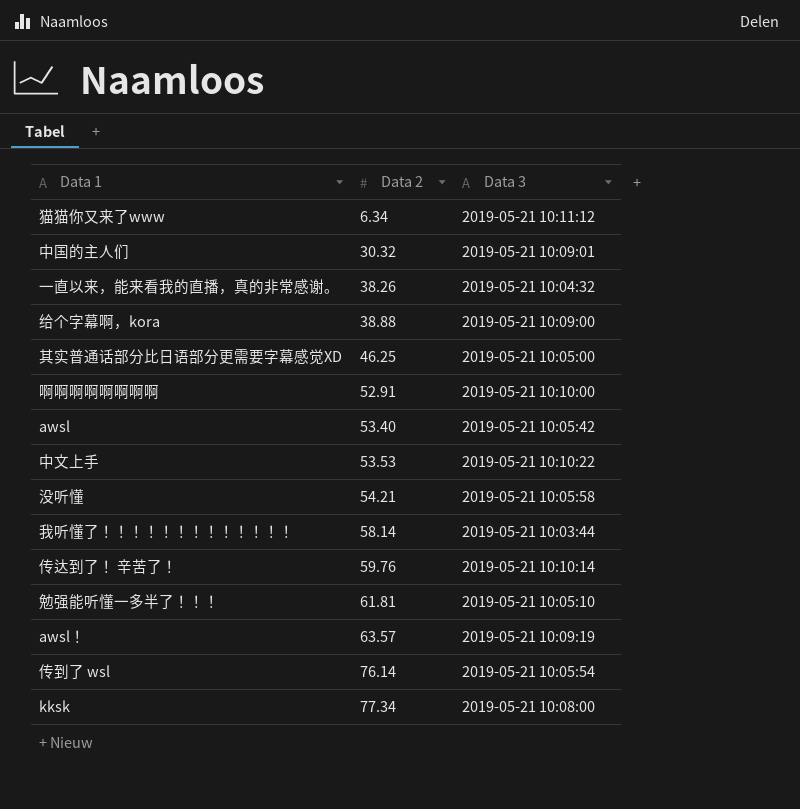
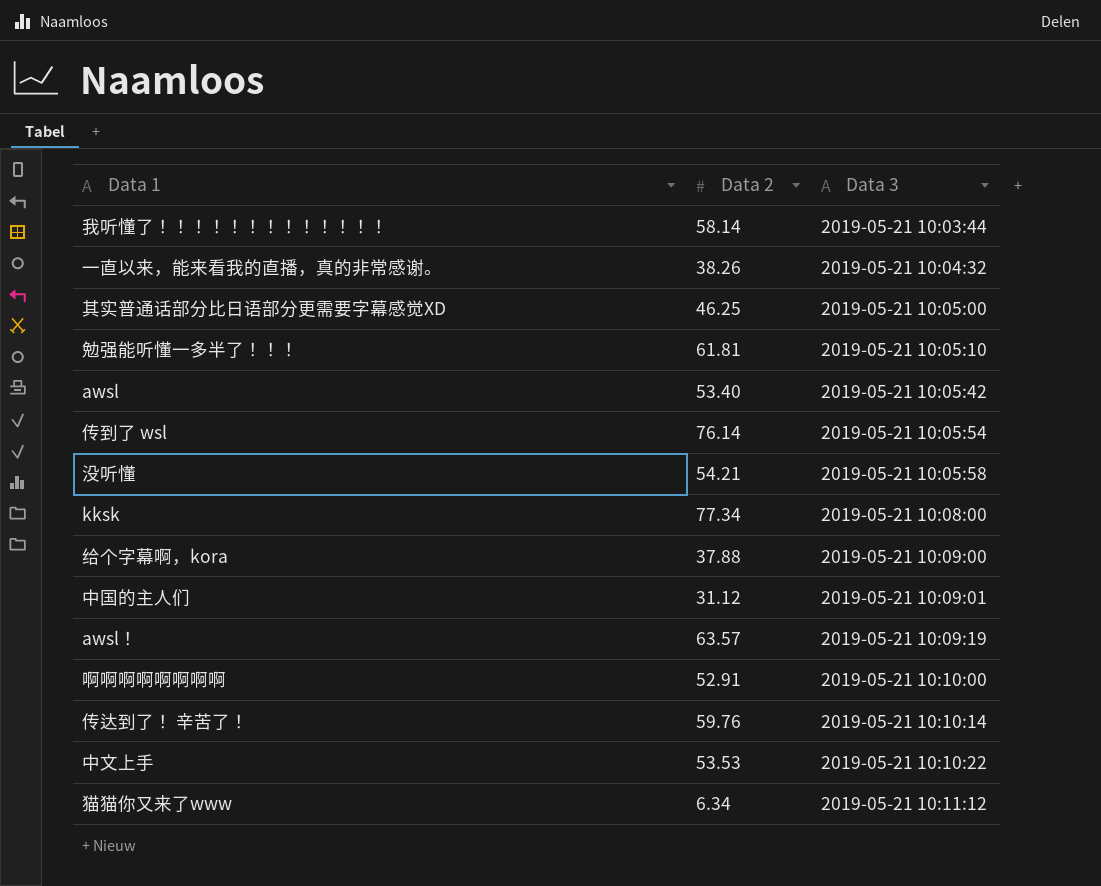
row order: Data 2 ascending -> Data 3 ascending
给个字幕啊，kora | Data 2: 38.88 -> 37.88
中国的主人们 | Data 2: 30.32 -> 31.12

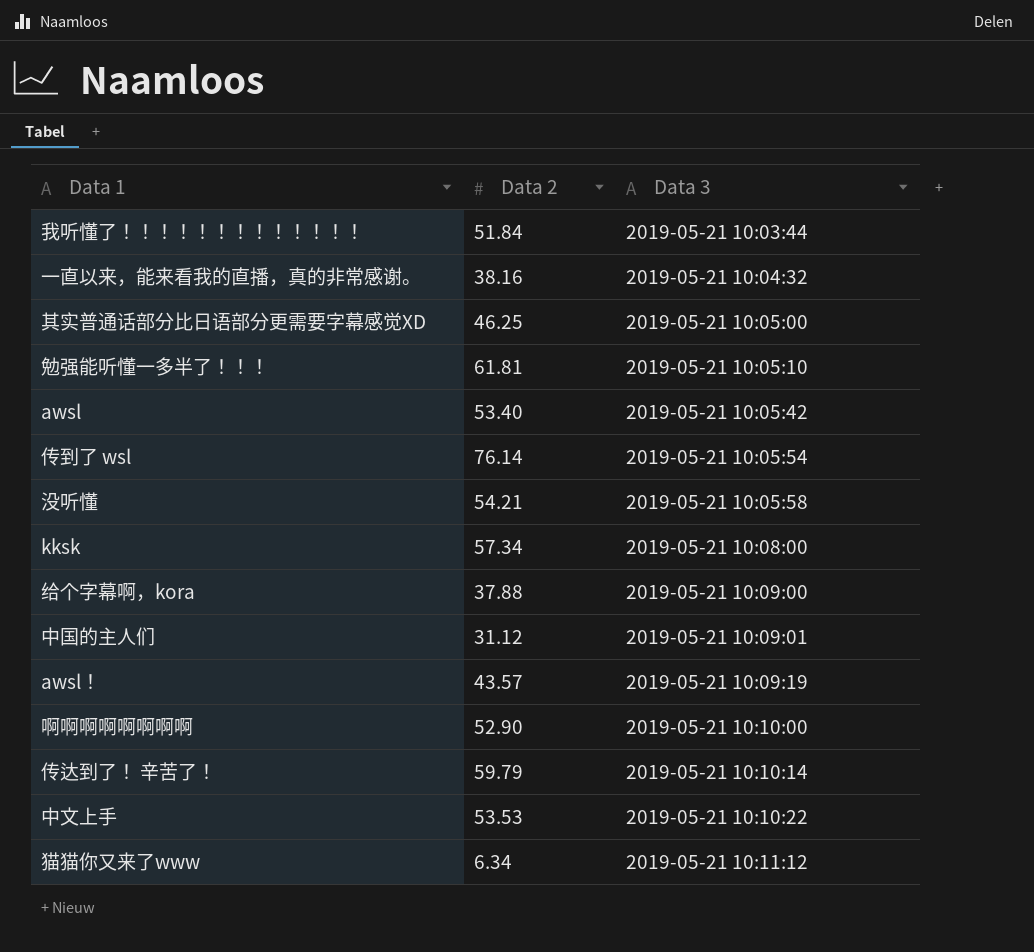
我听懂了！！！！！！！！！！！！！ | Data 2: 58.14 -> 51.84
一直以来，能来看我的直播，真的非常感谢。 | Data 2: 38.26 -> 38.16
kksk | Data 2: 77.34 -> 57.34
awsl！ | Data 2: 63.57 -> 43.57
啊啊啊啊啊啊啊啊 | Data 2: 52.91 -> 52.90
传达到了！ 辛苦了！ | Data 2: 59.76 -> 59.79

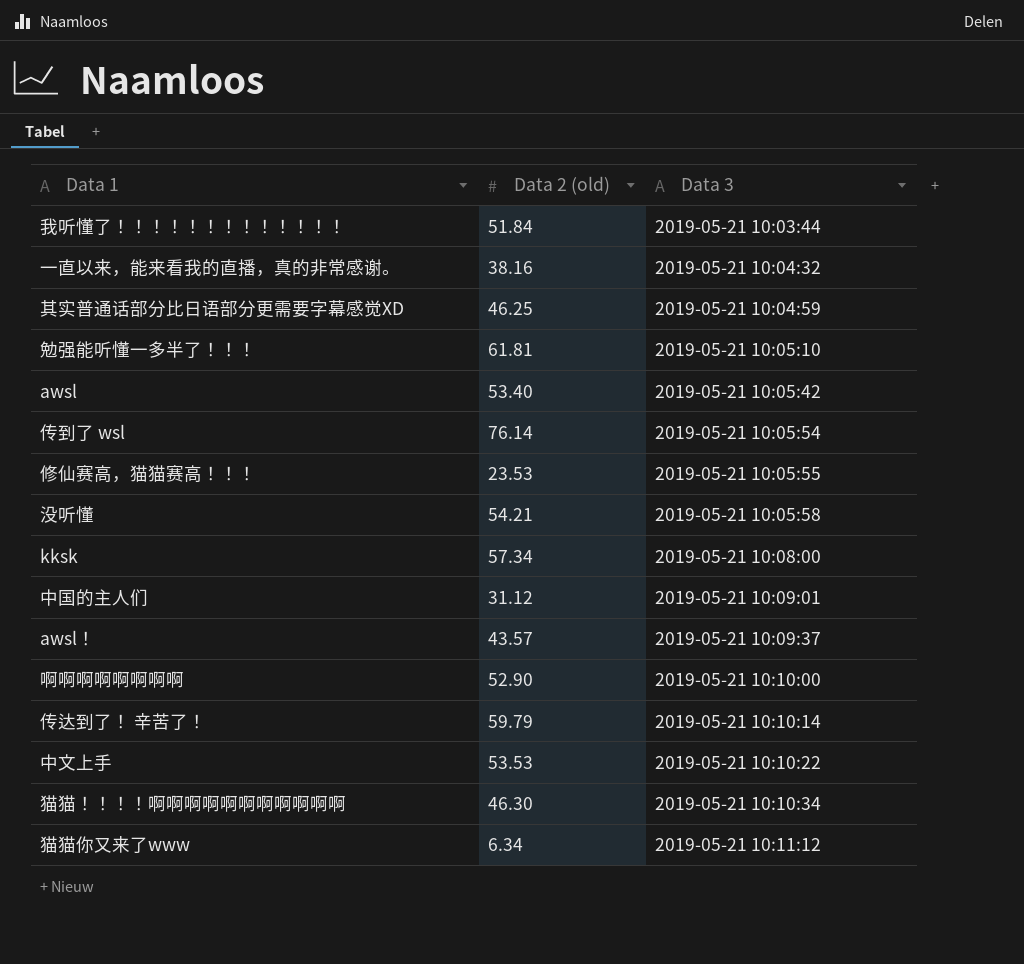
column name: Data 2 -> Data 2 (old)
row 给个字幕啊，kora: 37.88 | 2019-05-21 10:09:00 -> none
其实普通话部分比日语部分更需要字幕感觉XD | Data 3: 2019-05-21 10:05:00 -> 2019-05-21 10:04:59
row 修仙赛高，猫猫赛高！！！: none -> 23.53 | 2019-05-21 10:05:55
awsl！ | Data 3: 2019-05-21 10:09:19 -> 2019-05-21 10:09:37
row 猫猫！！！！啊啊啊啊啊啊啊啊啊啊啊: none -> 46.30 | 2019-05-21 10:10:34

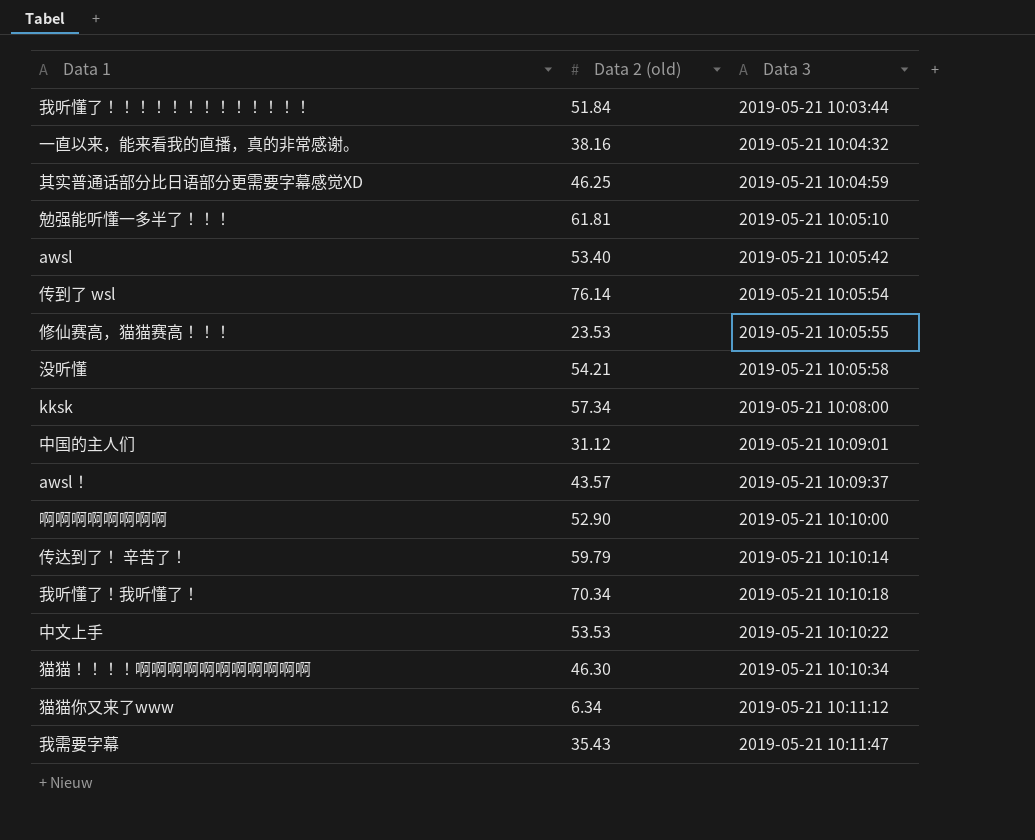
row 我听懂了！我听懂了！: none -> 70.34 | 2019-05-21 10:10:18
row 我需要字幕: none -> 35.43 | 2019-05-21 10:11:47

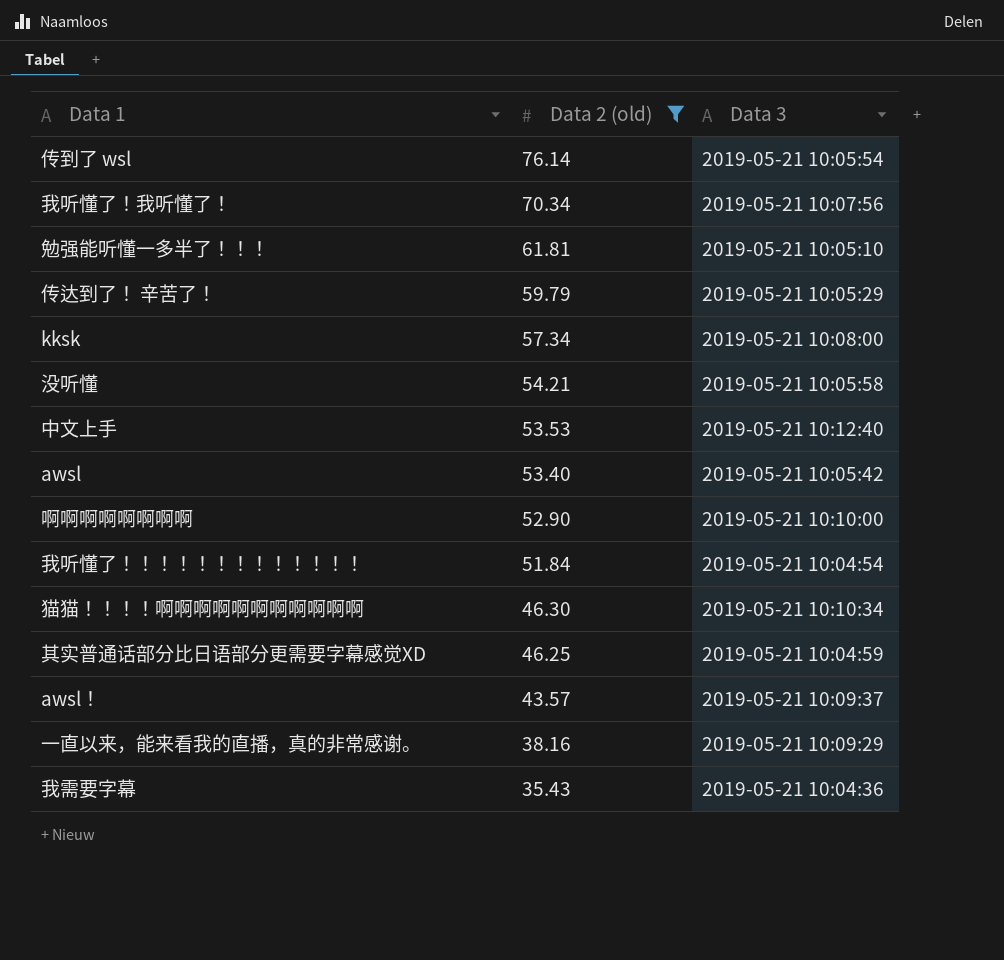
filter: none -> Data 2 (old) >= 35.43
row order: Data 3 ascending -> Data 2 (old) descending
我听懂了！我听懂了！ | Data 3: 2019-05-21 10:10:18 -> 2019-05-21 10:07:56
传达到了！ 辛苦了！ | Data 3: 2019-05-21 10:10:14 -> 2019-05-21 10:05:29
中文上手 | Data 3: 2019-05-21 10:10:22 -> 2019-05-21 10:12:40
我听懂了！！！！！！！！！！！！！ | Data 3: 2019-05-21 10:03:44 -> 2019-05-21 10:04:54
一直以来，能来看我的直播，真的非常感谢。 | Data 3: 2019-05-21 10:04:32 -> 2019-05-21 10:09:29
我需要字幕 | Data 3: 2019-05-21 10:11:47 -> 2019-05-21 10:04:36

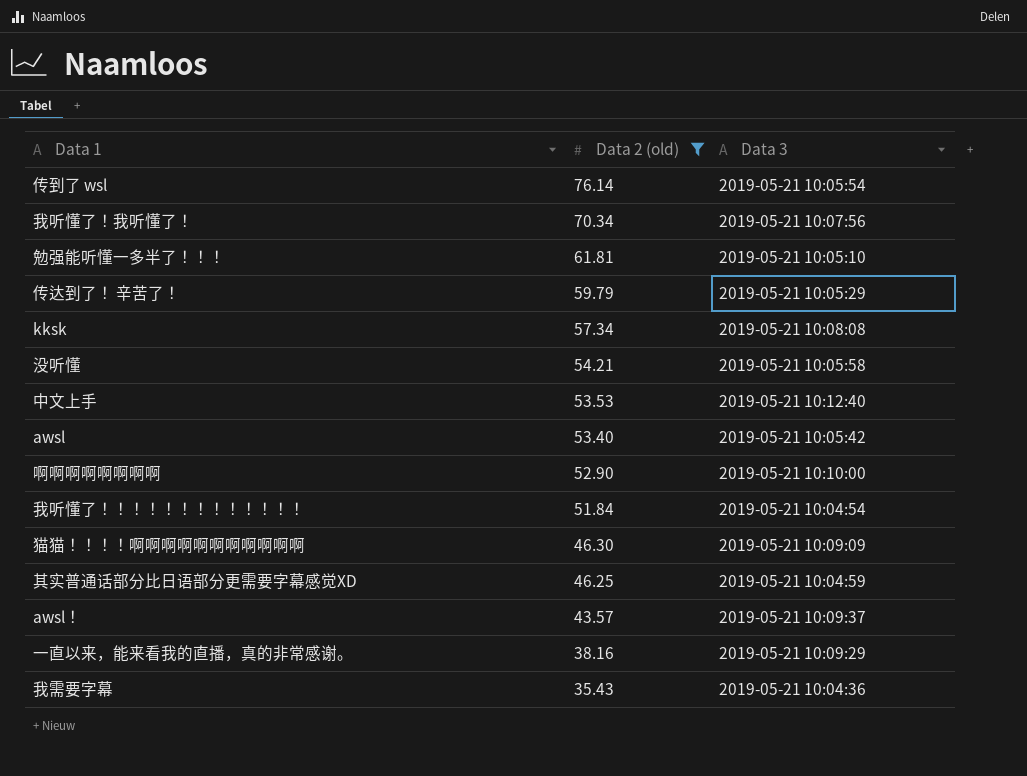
kksk | Data 3: 2019-05-21 10:08:00 -> 2019-05-21 10:08:08
猫猫！！！！啊啊啊啊啊啊啊啊啊啊啊 | Data 3: 2019-05-21 10:10:34 -> 2019-05-21 10:09:09

